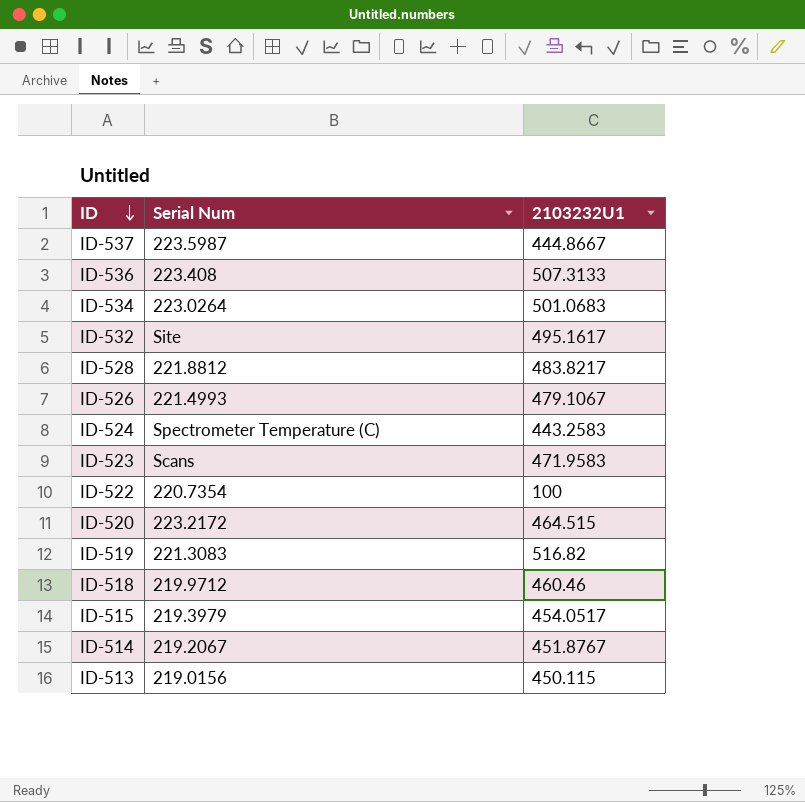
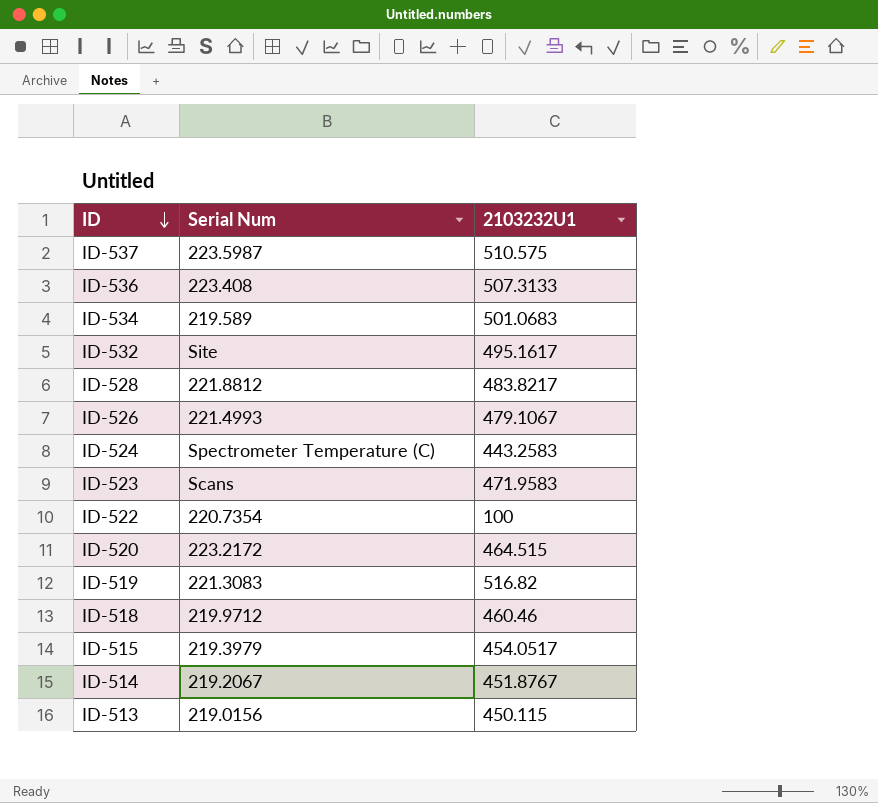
ID-537 | 2103232U1: 444.8667 -> 510.575
ID-534 | Serial Num: 223.0264 -> 219.589

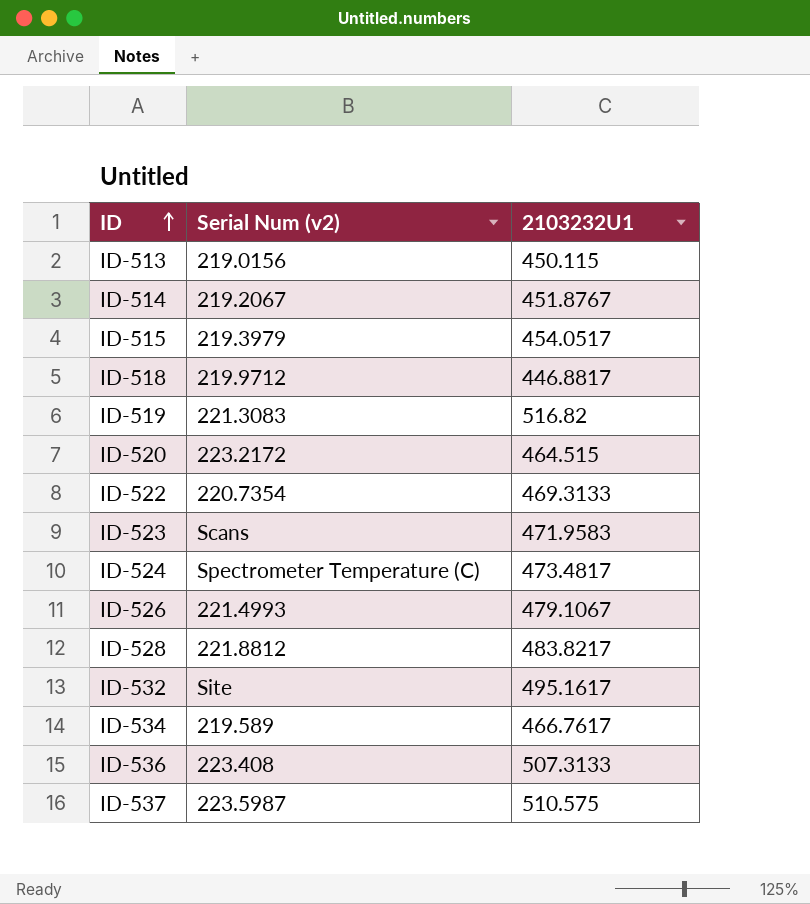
row order: ID descending -> ID ascending
column name: Serial Num -> Serial Num (v2)
ID-518 | 2103232U1: 460.46 -> 446.8817
ID-522 | 2103232U1: 100 -> 469.3133
ID-524 | 2103232U1: 443.2583 -> 473.4817
ID-534 | 2103232U1: 501.0683 -> 466.7617

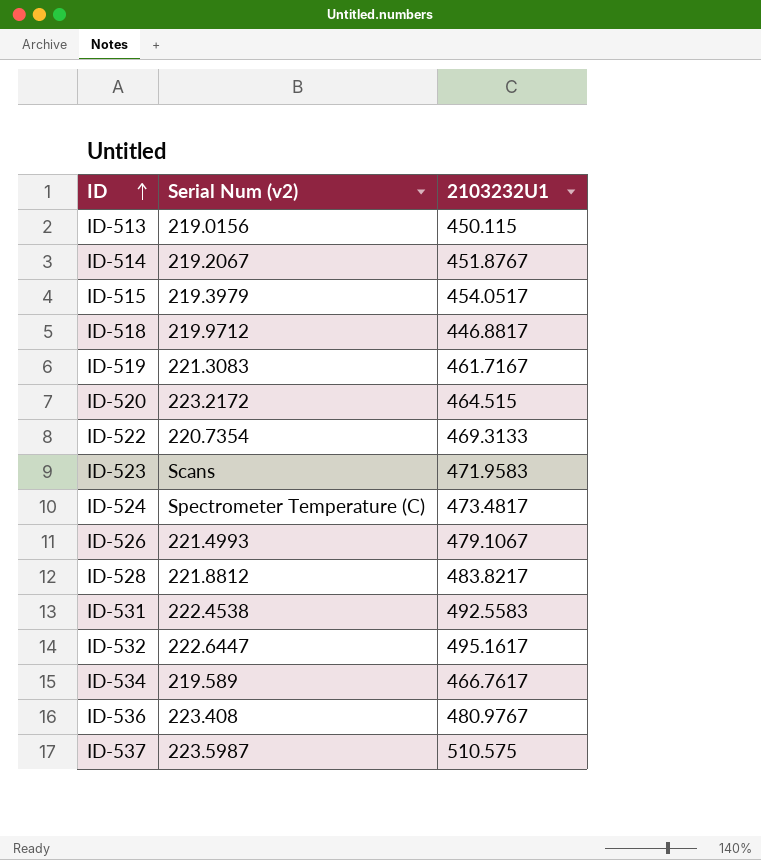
ID-519 | 2103232U1: 516.82 -> 461.7167
row ID-531: none -> 222.4538 | 492.5583
ID-532 | Serial Num (v2): Site -> 222.6447
ID-536 | 2103232U1: 507.3133 -> 480.9767

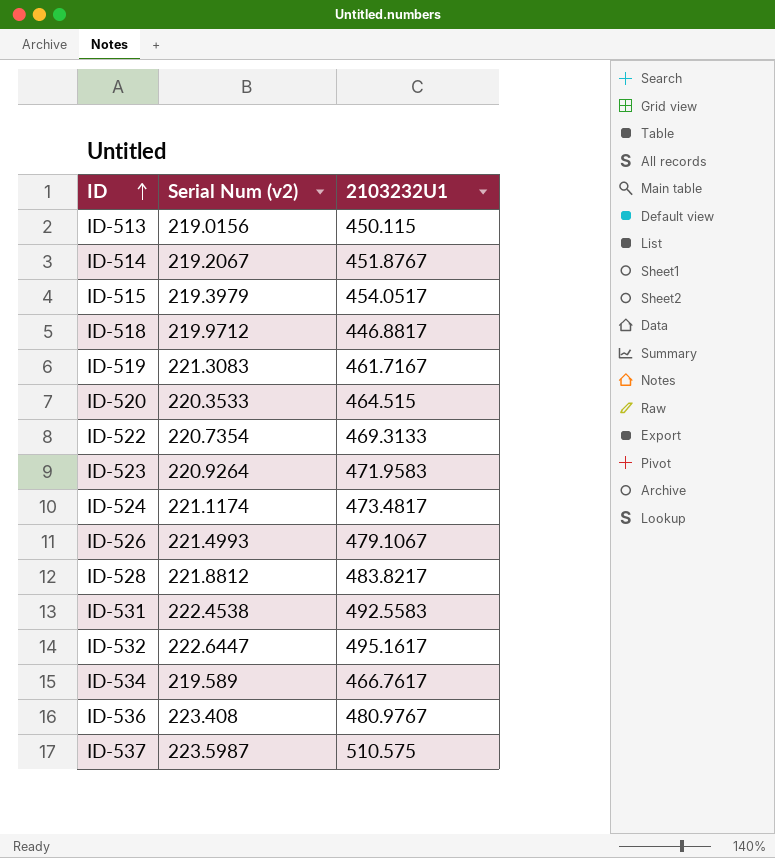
ID-520 | Serial Num (v2): 223.2172 -> 220.3533
ID-523 | Serial Num (v2): Scans -> 220.9264
ID-524 | Serial Num (v2): Spectrometer Temperature (C) -> 221.1174

